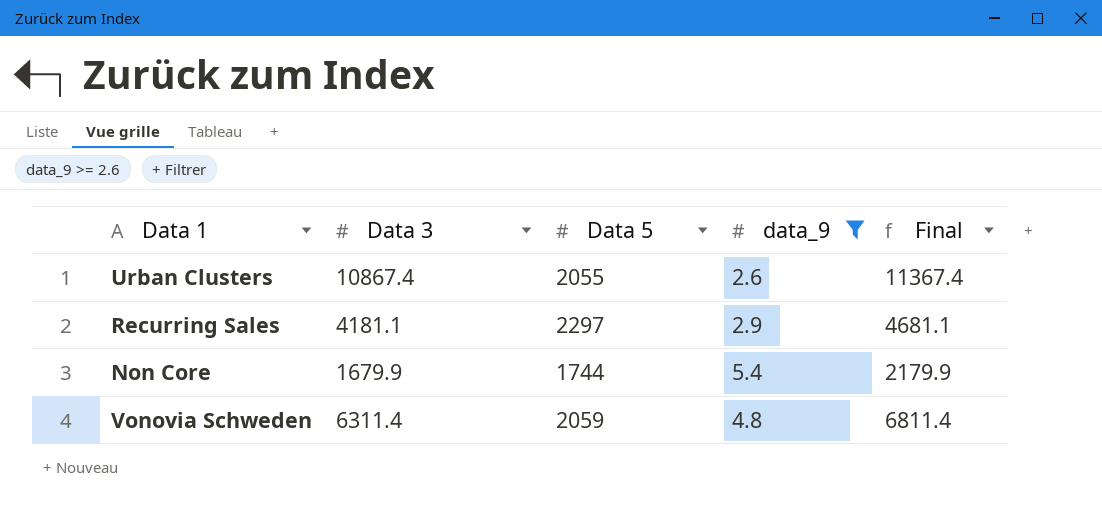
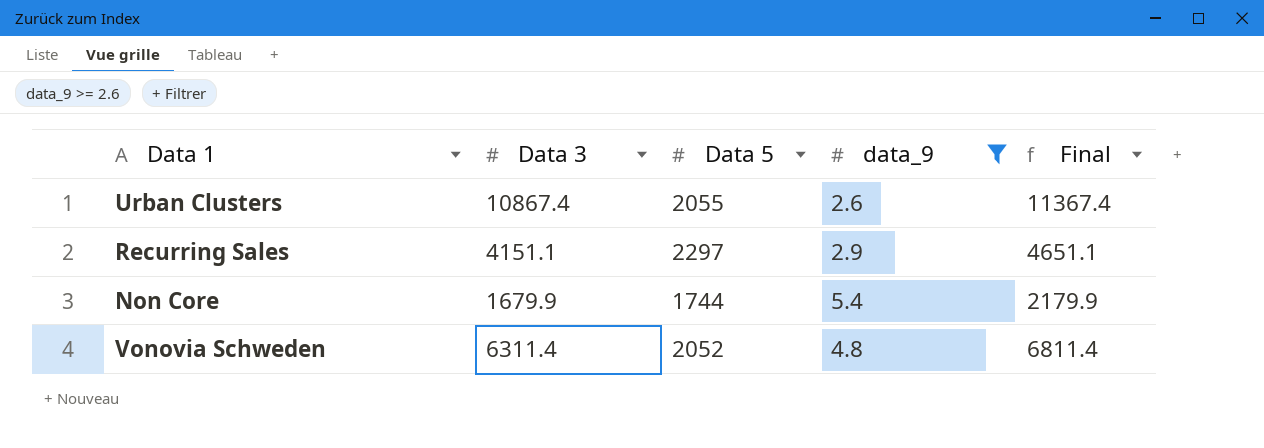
Recurring Sales | Data 3: 4181.1 -> 4151.1
Recurring Sales | Final: 4681.1 -> 4651.1
Vonovia Schweden | Data 5: 2059 -> 2052

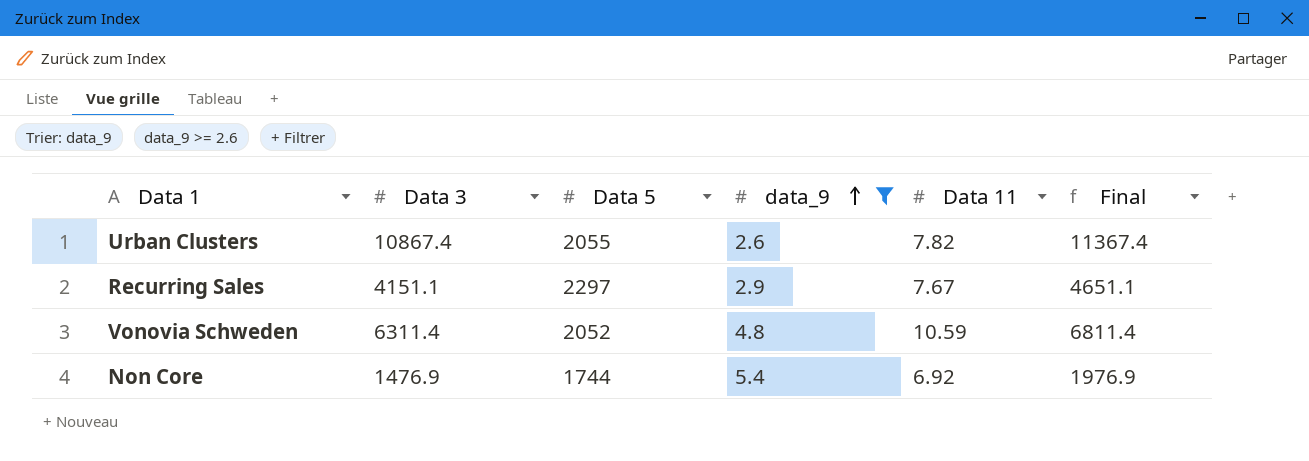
row order: none -> data_9 ascending
column Data 11 | position: none -> 5
Non Core | Data 3: 1679.9 -> 1476.9
Non Core | Final: 2179.9 -> 1976.9

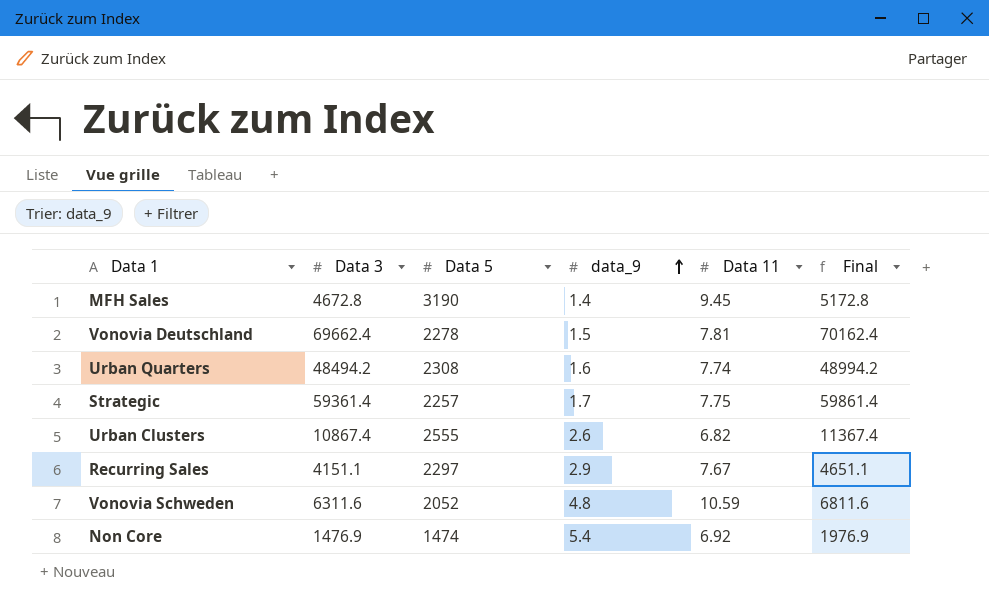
filter: data_9 >= 2.6 -> none
Urban Clusters | Data 5: 2055 -> 2555
Urban Clusters | Data 11: 7.82 -> 6.82
Vonovia Schweden | Data 3: 6311.4 -> 6311.6
Vonovia Schweden | Final: 6811.4 -> 6811.6
Non Core | Data 5: 1744 -> 1474

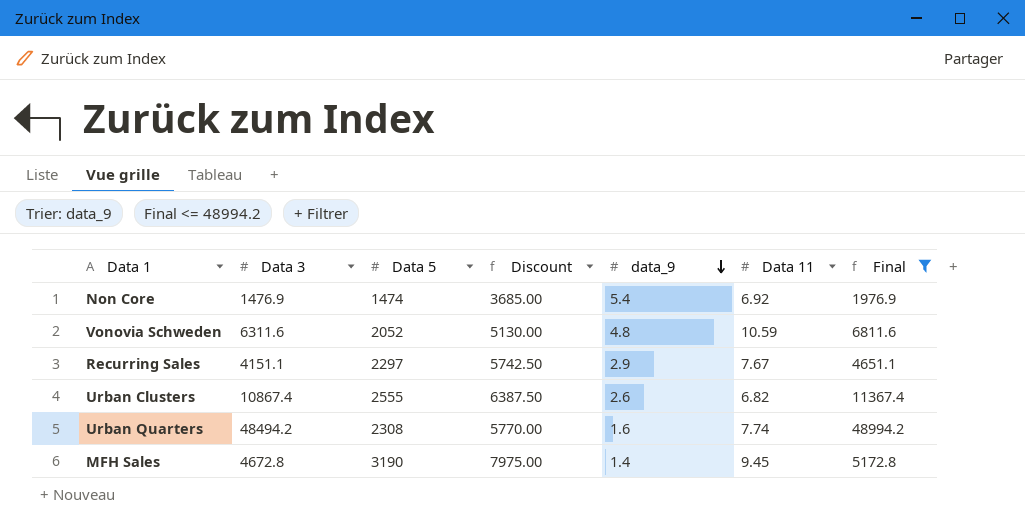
filter: none -> Final <= 48994.2
row order: data_9 ascending -> data_9 descending
column Discount | formula: none -> [Data 5] * 2.5

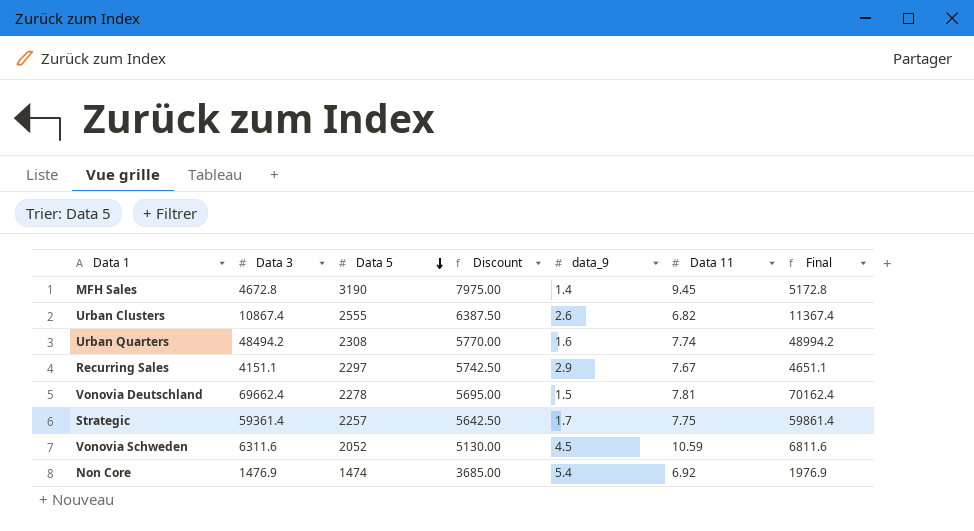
filter: Final <= 48994.2 -> none
row order: data_9 descending -> Data 5 descending
Vonovia Schweden | data_9: 4.8 -> 4.5

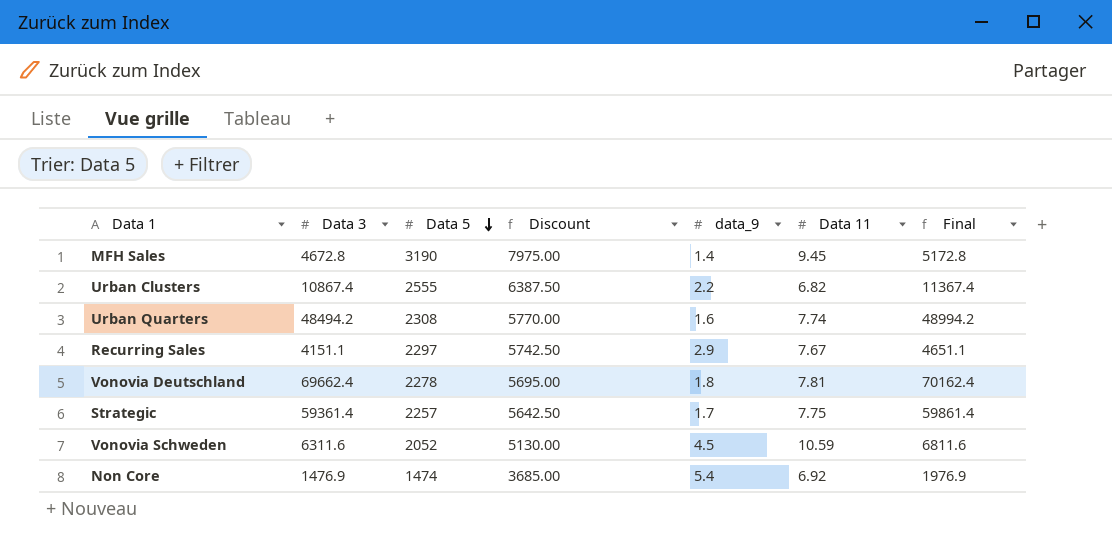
Urban Clusters | data_9: 2.6 -> 2.2
Vonovia Deutschland | data_9: 1.5 -> 1.8

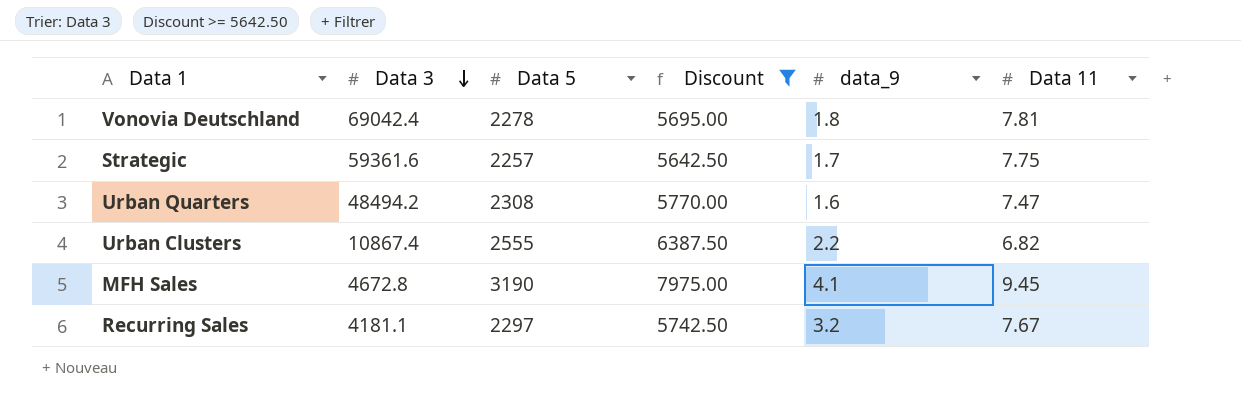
filter: none -> Discount >= 5642.50
row order: Data 5 descending -> Data 3 descending
column Final | formula: [Data 3] + 500 -> none
Vonovia Deutschland | Data 3: 69662.4 -> 69042.4
Strategic | Data 3: 59361.4 -> 59361.6
Urban Quarters | Data 11: 7.74 -> 7.47
MFH Sales | data_9: 1.4 -> 4.1
Recurring Sales | Data 3: 4151.1 -> 4181.1
Recurring Sales | data_9: 2.9 -> 3.2

